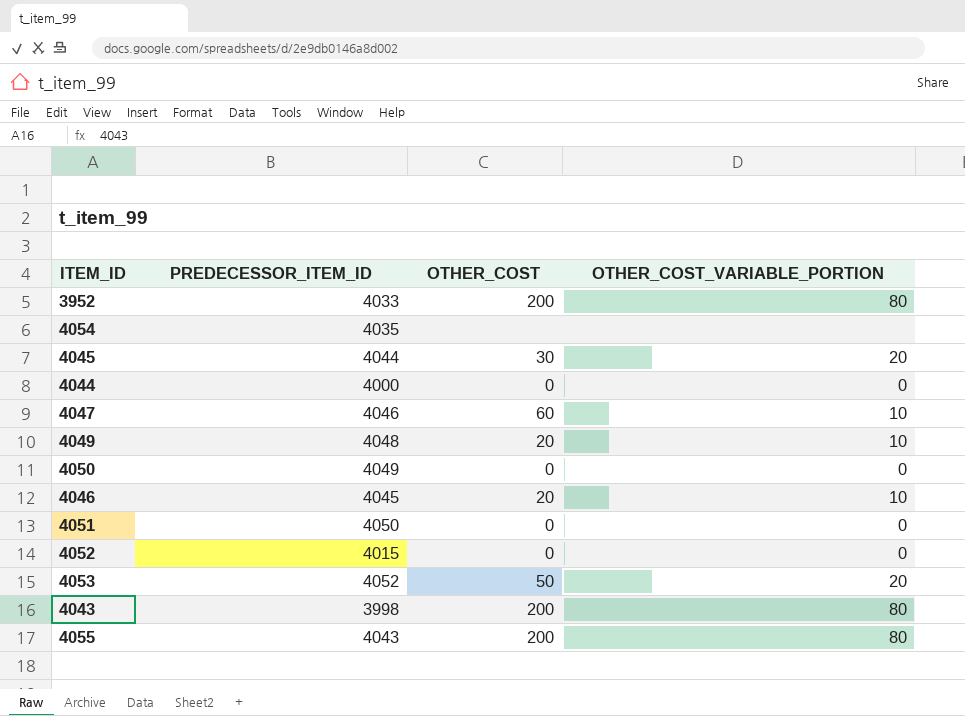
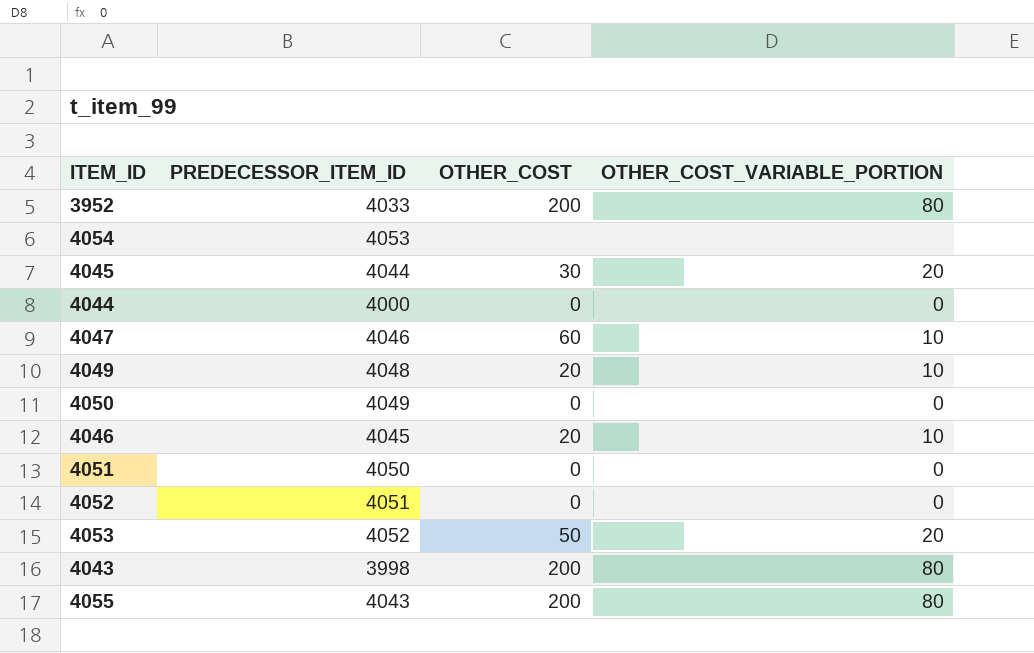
4054 | PREDECESSOR_ITEM_ID: 4035 -> 4053
4052 | PREDECESSOR_ITEM_ID: 4015 -> 4051

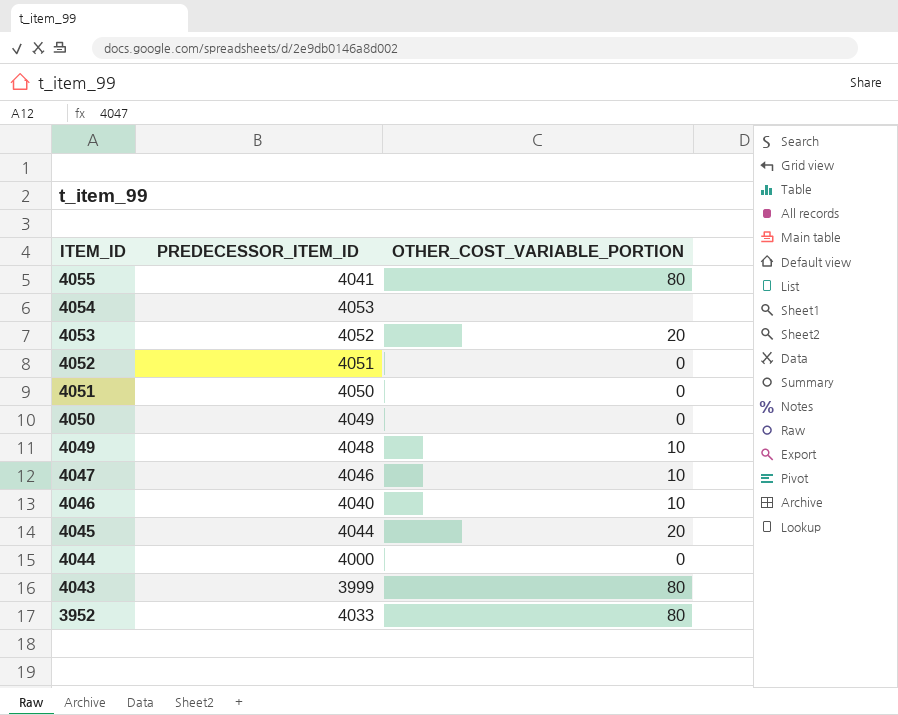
row order: none -> ITEM_ID descending
column OTHER_COST | position: 3 -> none
4055 | PREDECESSOR_ITEM_ID: 4043 -> 4041
4046 | PREDECESSOR_ITEM_ID: 4045 -> 4040
4043 | PREDECESSOR_ITEM_ID: 3998 -> 3999

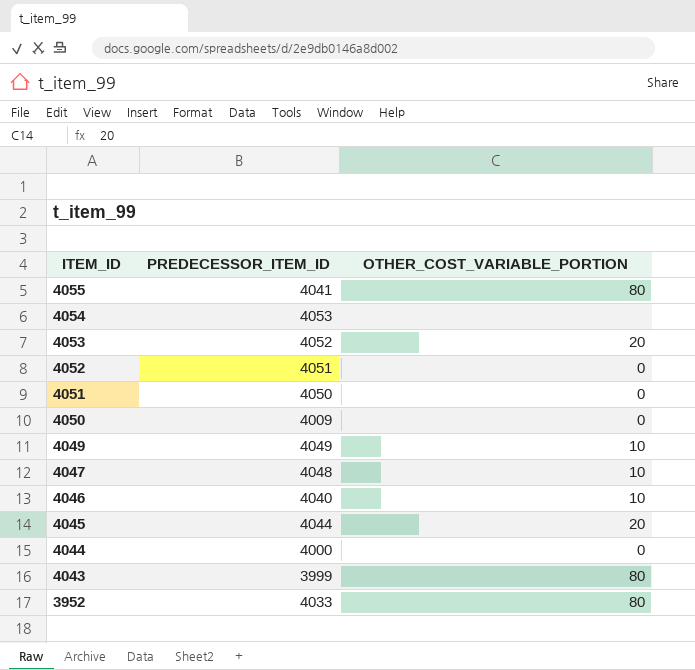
4050 | PREDECESSOR_ITEM_ID: 4049 -> 4009
4049 | PREDECESSOR_ITEM_ID: 4048 -> 4049
4047 | PREDECESSOR_ITEM_ID: 4046 -> 4048

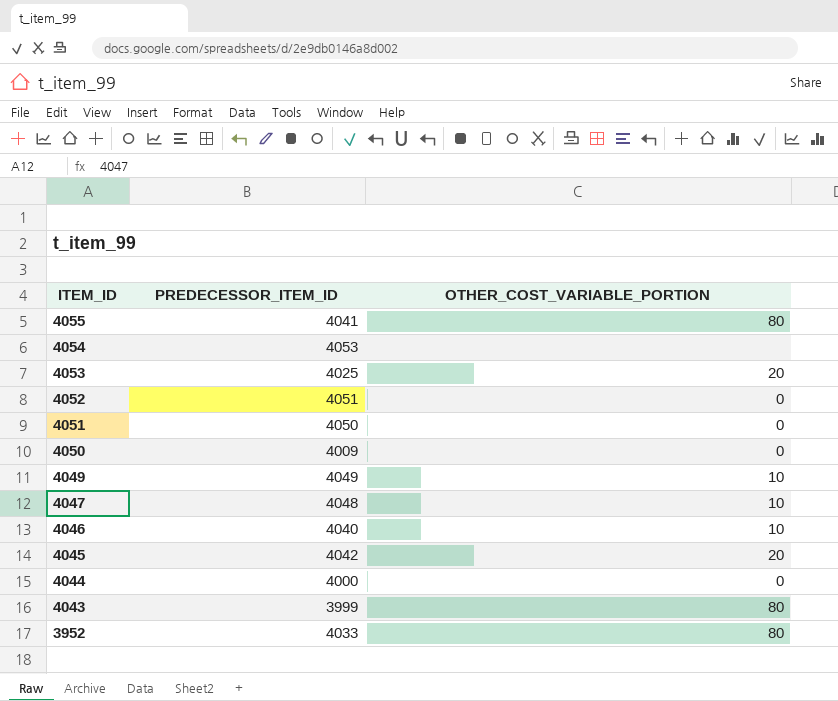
4053 | PREDECESSOR_ITEM_ID: 4052 -> 4025
4045 | PREDECESSOR_ITEM_ID: 4044 -> 4042

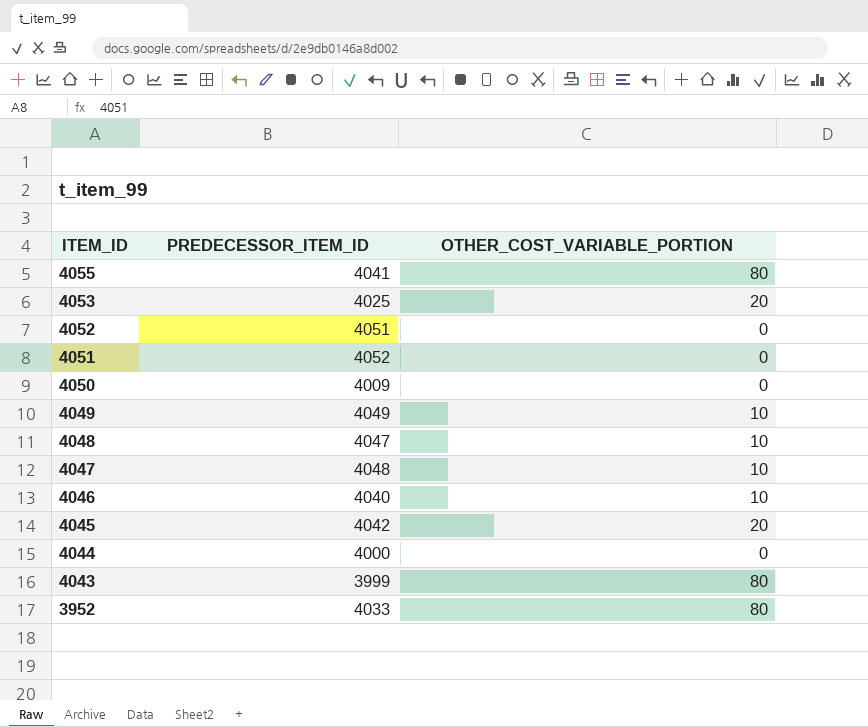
row 4054: 4053 | none -> none
4051 | PREDECESSOR_ITEM_ID: 4050 -> 4052
row 4048: none -> 4047 | 10

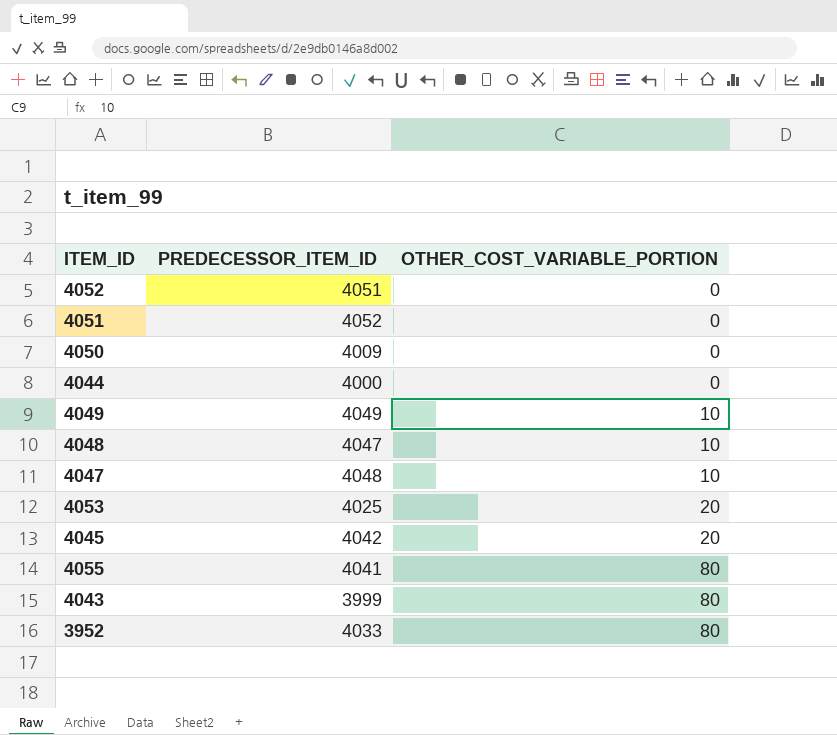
row order: ITEM_ID descending -> OTHER_COST_VARIABLE_PORTION ascending
row 4046: 4040 | 10 -> none

